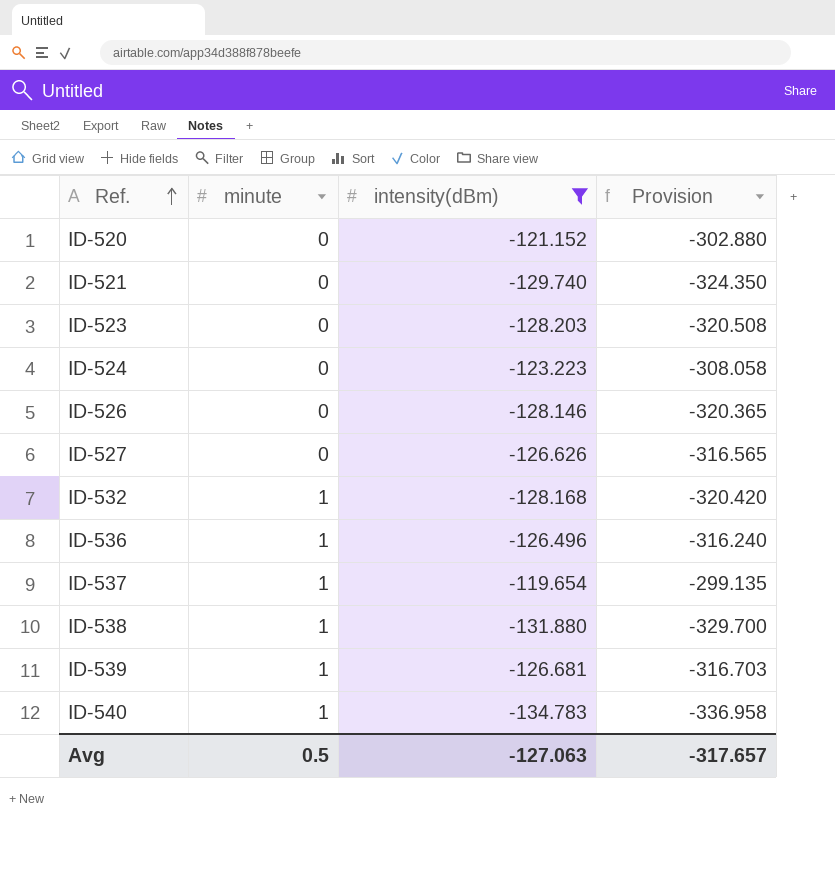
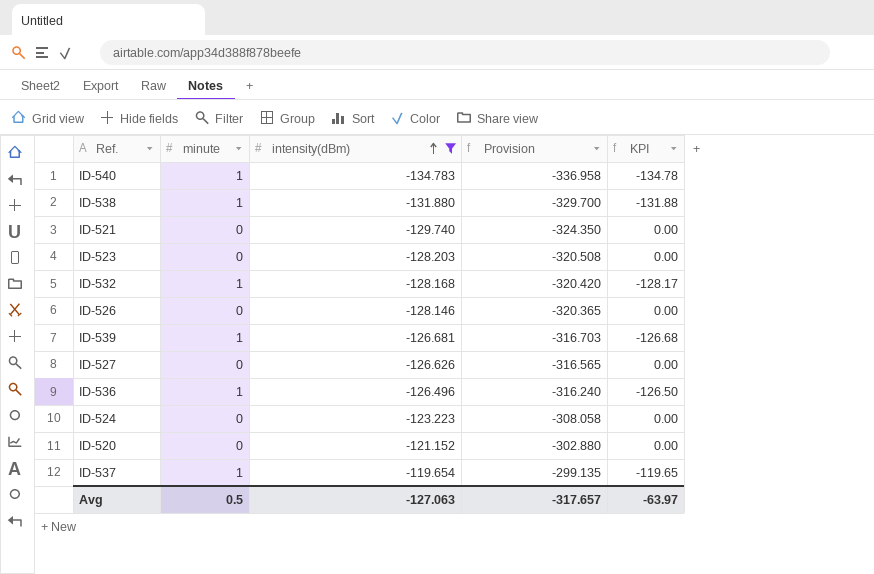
row order: Ref. ascending -> intensity(dBm) ascending
column KPI | formula: none -> [minute] * [intensity(dBm)]

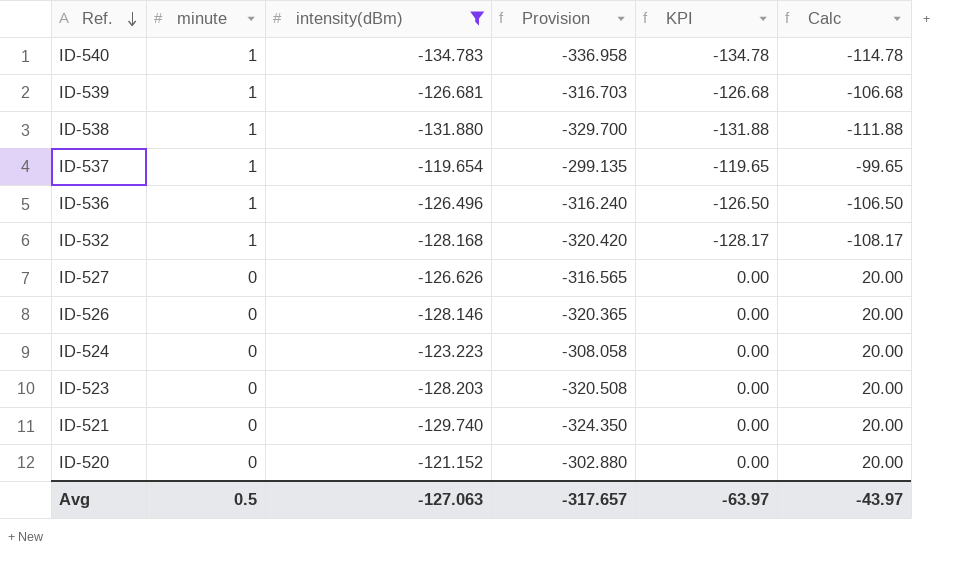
row order: intensity(dBm) ascending -> Ref. descending
column Calc | formula: none -> [KPI] + 20

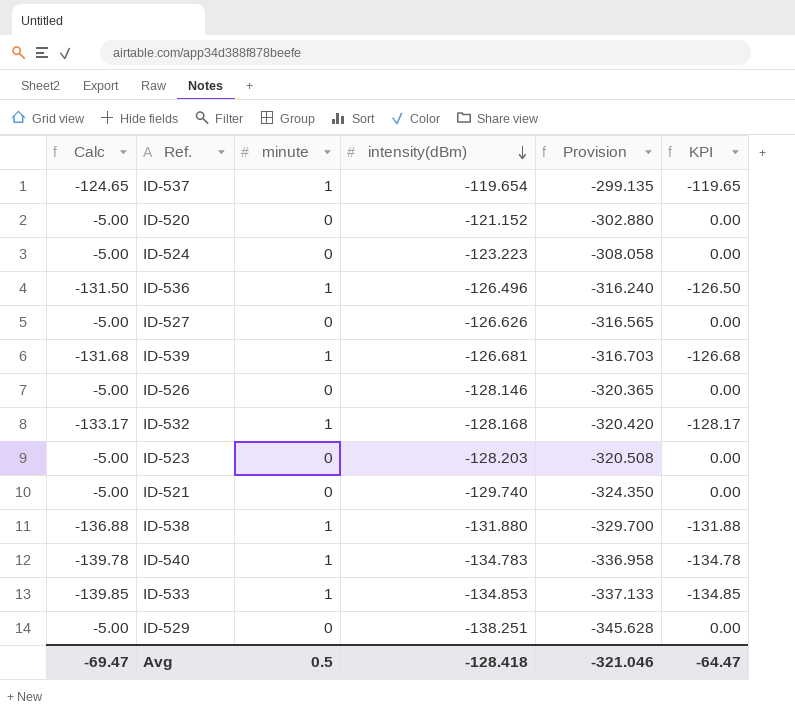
filter: intensity(dBm) >= -134.783 -> none
row order: Ref. descending -> intensity(dBm) descending
column Calc | formula: [KPI] + 20 -> [KPI] - 5
column Calc | position: 6 -> 1
Avg | Calc: -43.97 -> -69.47
Avg | intensity(dBm): -127.063 -> -128.418
Avg | Provision: -317.657 -> -321.046
Avg | KPI: -63.97 -> -64.47

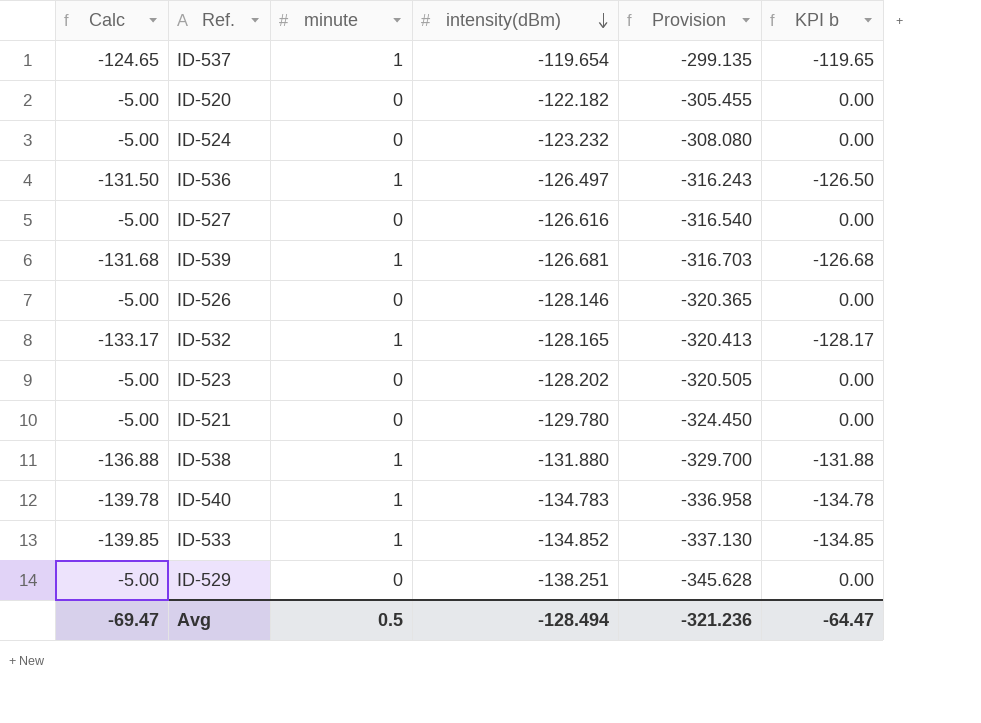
column name: KPI -> KPI b
ID-520 | intensity(dBm): -121.152 -> -122.182
ID-520 | Provision: -302.880 -> -305.455
ID-524 | intensity(dBm): -123.223 -> -123.232
ID-524 | Provision: -308.058 -> -308.080
ID-536 | intensity(dBm): -126.496 -> -126.497
ID-536 | Provision: -316.240 -> -316.243
ID-527 | intensity(dBm): -126.626 -> -126.616
ID-527 | Provision: -316.565 -> -316.540
ID-532 | intensity(dBm): -128.168 -> -128.165
ID-532 | Provision: -320.420 -> -320.413
ID-523 | intensity(dBm): -128.203 -> -128.202
ID-523 | Provision: -320.508 -> -320.505
ID-521 | intensity(dBm): -129.740 -> -129.780
ID-521 | Provision: -324.350 -> -324.450
ID-533 | intensity(dBm): -134.853 -> -134.852
ID-533 | Provision: -337.133 -> -337.130
Avg | intensity(dBm): -128.418 -> -128.494
Avg | Provision: -321.046 -> -321.236

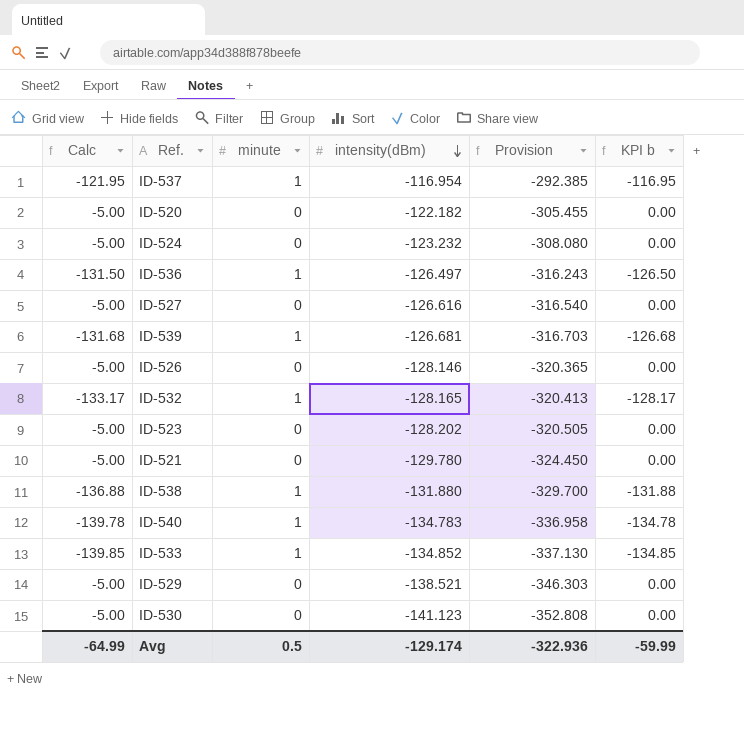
ID-537 | Calc: -124.65 -> -121.95
ID-537 | intensity(dBm): -119.654 -> -116.954
ID-537 | Provision: -299.135 -> -292.385
ID-537 | KPI b: -119.65 -> -116.95
ID-529 | intensity(dBm): -138.251 -> -138.521
ID-529 | Provision: -345.628 -> -346.303
row ID-530: none -> -5.00 | 0 | -141.123 | -352.808 | 0.00
Avg | Calc: -69.47 -> -64.99
Avg | intensity(dBm): -128.494 -> -129.174
Avg | Provision: -321.236 -> -322.936
Avg | KPI b: -64.47 -> -59.99

